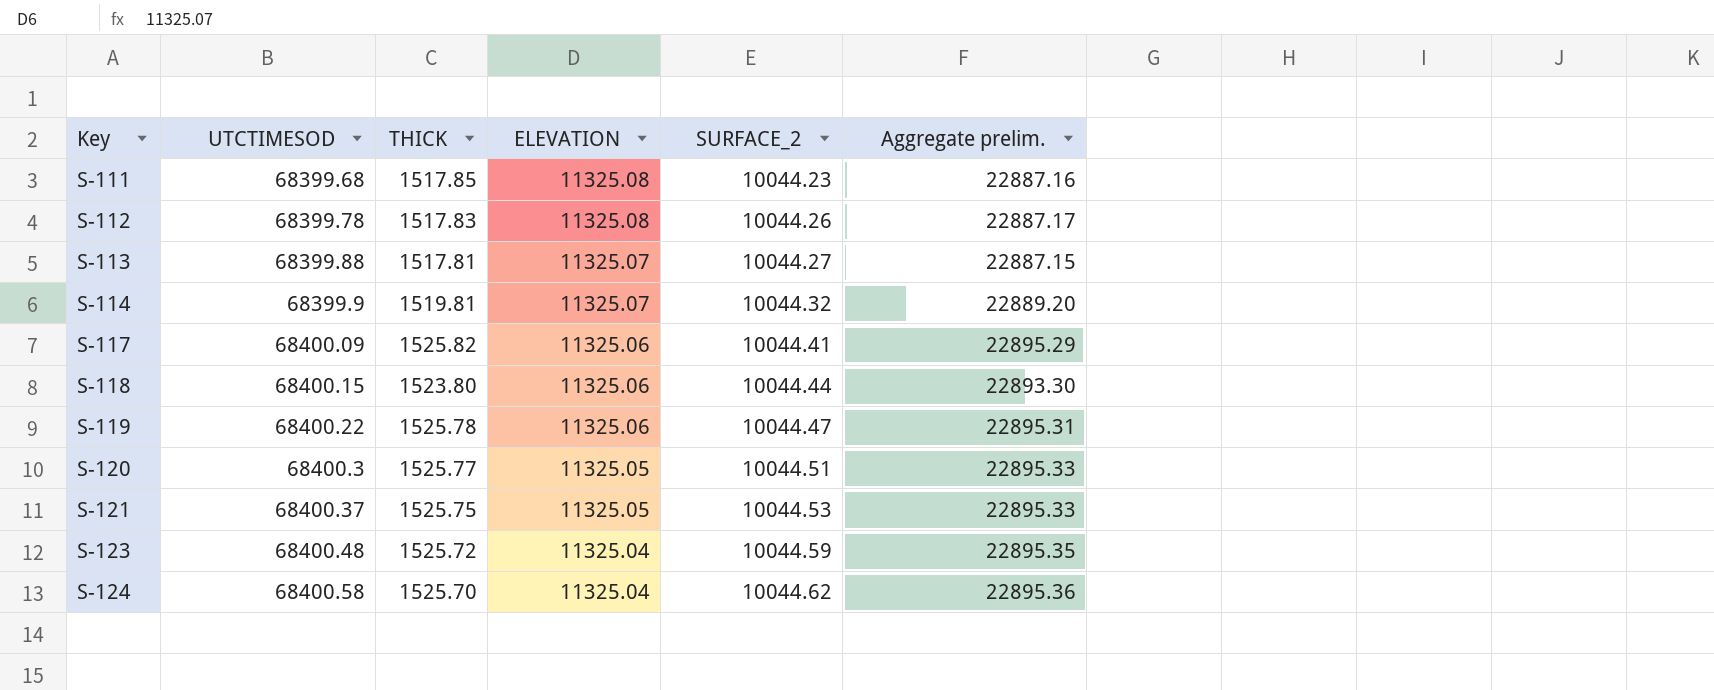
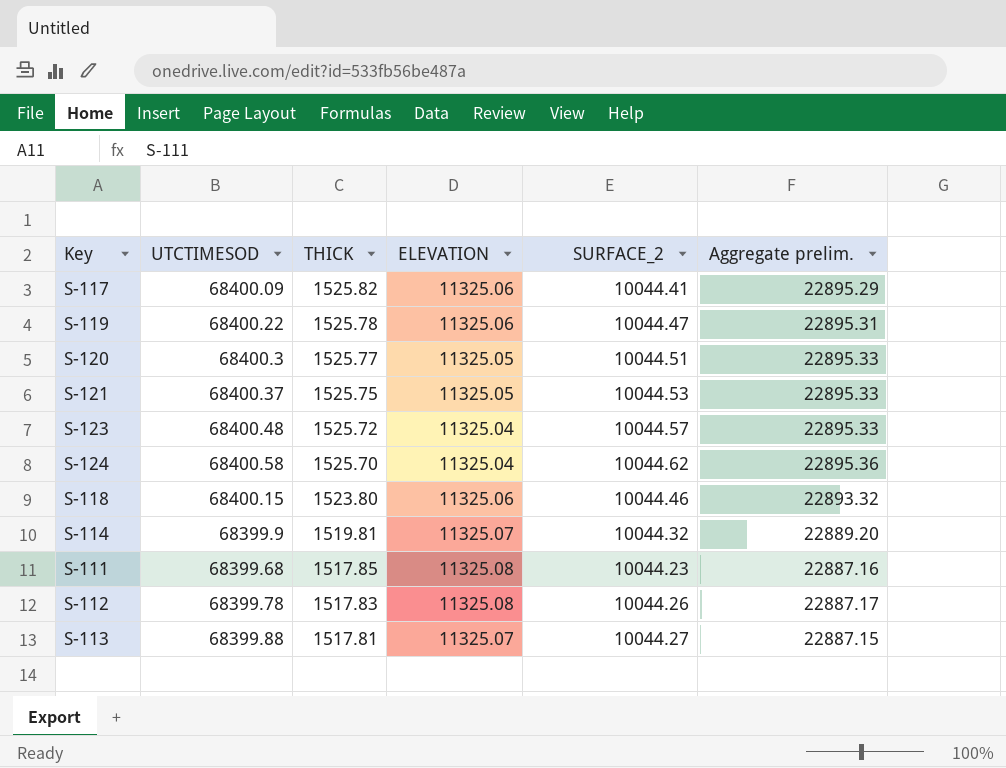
row order: Key ascending -> THICK descending
S-123 | SURFACE_2: 10044.59 -> 10044.57
S-123 | Aggregate prelim.: 22895.35 -> 22895.33
S-118 | SURFACE_2: 10044.44 -> 10044.46
S-118 | Aggregate prelim.: 22893.30 -> 22893.32

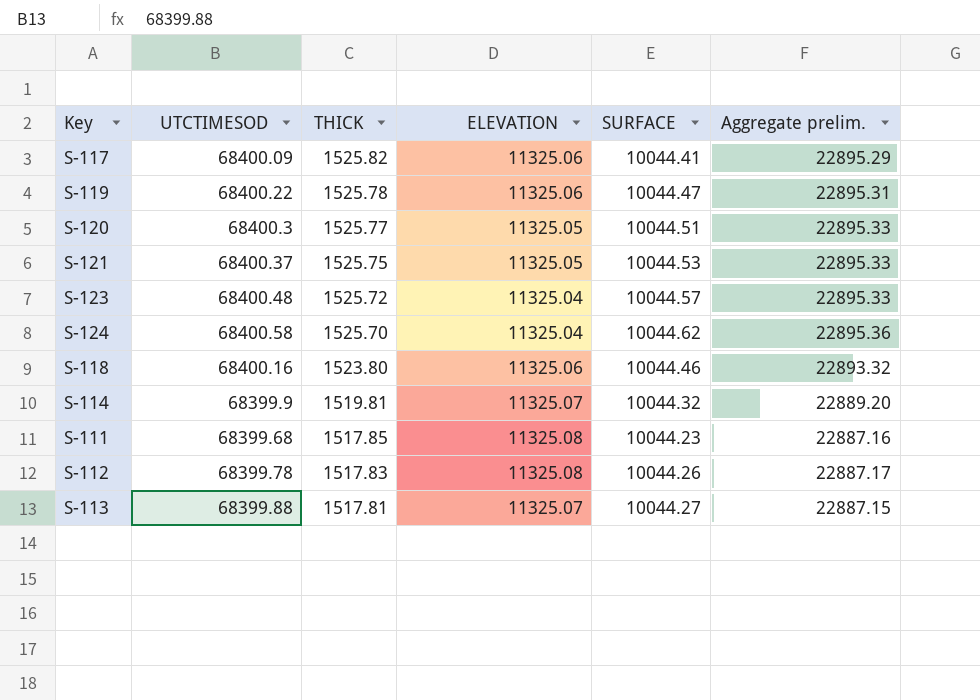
column name: SURFACE_2 -> SURFACE
S-118 | UTCTIMESOD: 68400.15 -> 68400.16

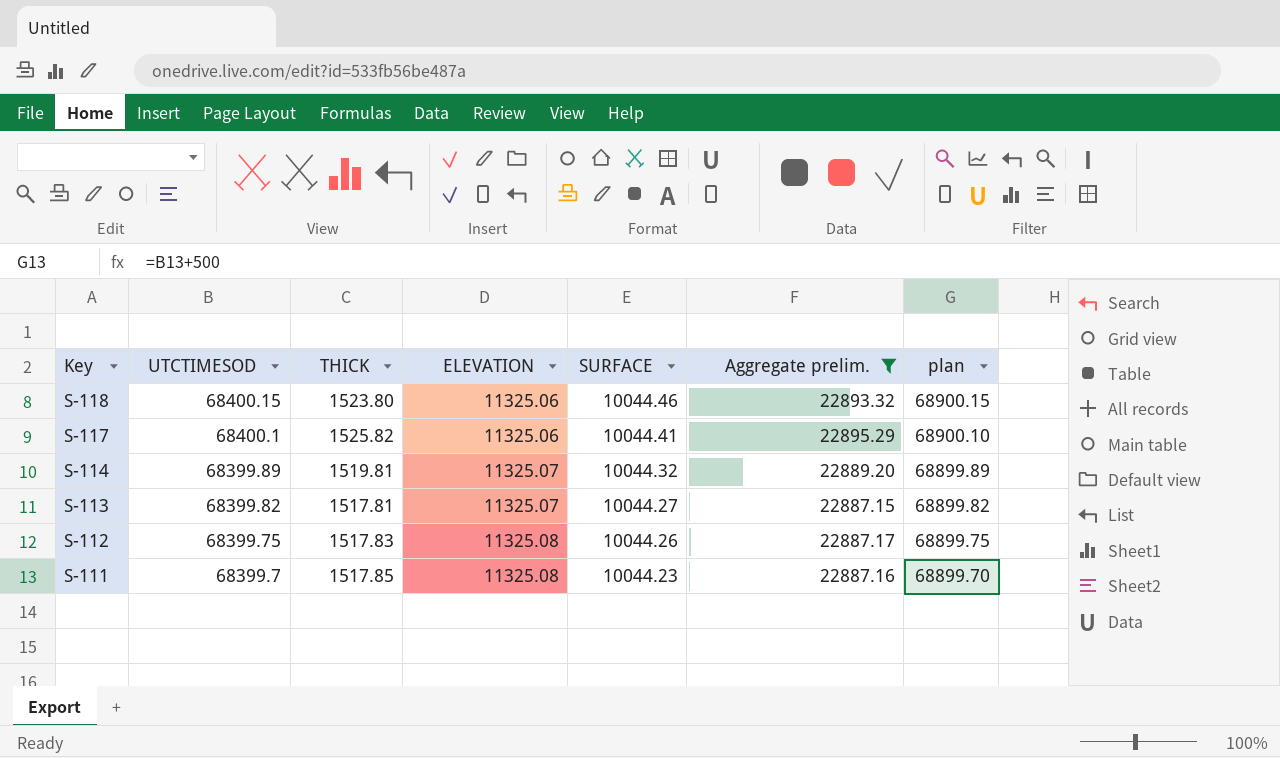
filter: none -> Aggregate prelim. <= 22895.29
row order: THICK descending -> Key descending
column plan | formula: none -> [UTCTIMESOD] + 500
S-118 | UTCTIMESOD: 68400.16 -> 68400.15
S-117 | UTCTIMESOD: 68400.09 -> 68400.1
S-114 | UTCTIMESOD: 68399.9 -> 68399.89
S-113 | UTCTIMESOD: 68399.88 -> 68399.82
S-112 | UTCTIMESOD: 68399.78 -> 68399.75
S-111 | UTCTIMESOD: 68399.68 -> 68399.7

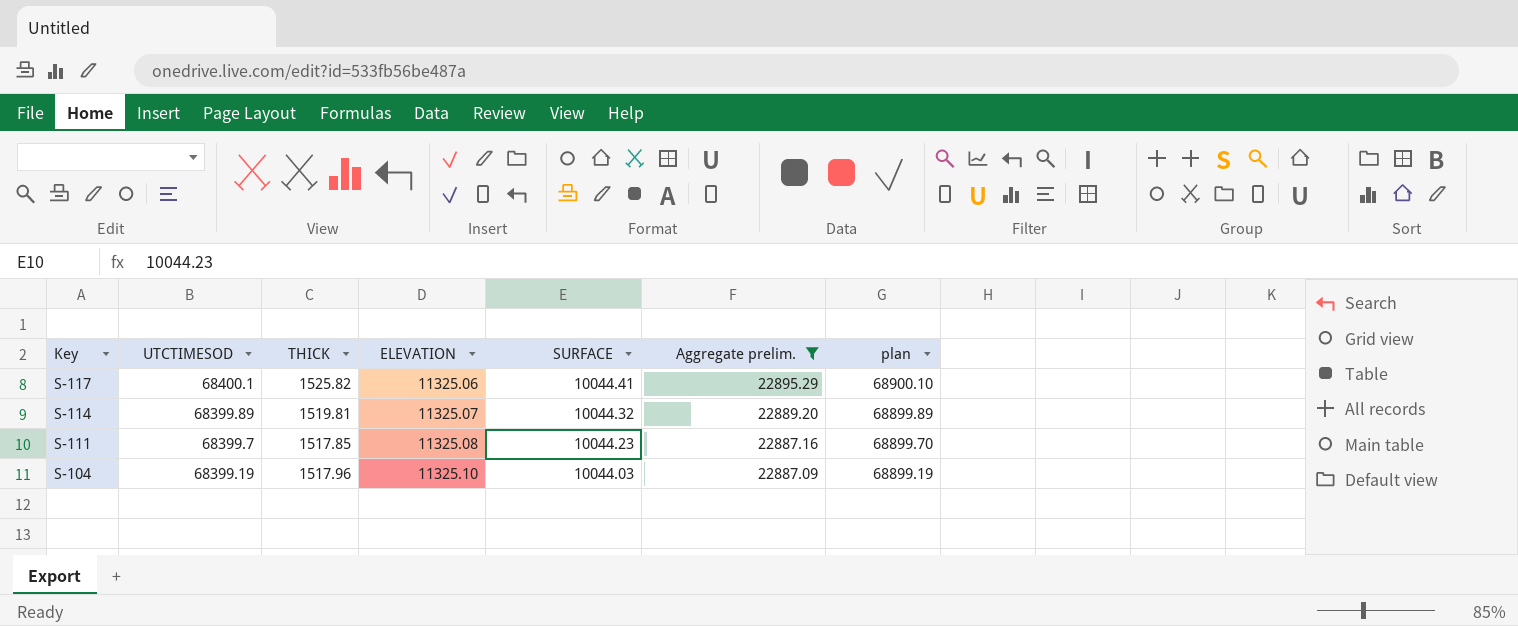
row S-118: 68400.15 | 1523.80 | 11325.06 | 10044.46 | 22893.32 | 68900.15 -> none
row S-113: 68399.82 | 1517.81 | 11325.07 | 10044.27 | 22887.15 | 68899.82 -> none
row S-112: 68399.75 | 1517.83 | 11325.08 | 10044.26 | 22887.17 | 68899.75 -> none
row S-104: none -> 68399.19 | 1517.96 | 11325.10 | 10044.03 | 22887.09 | 68899.19

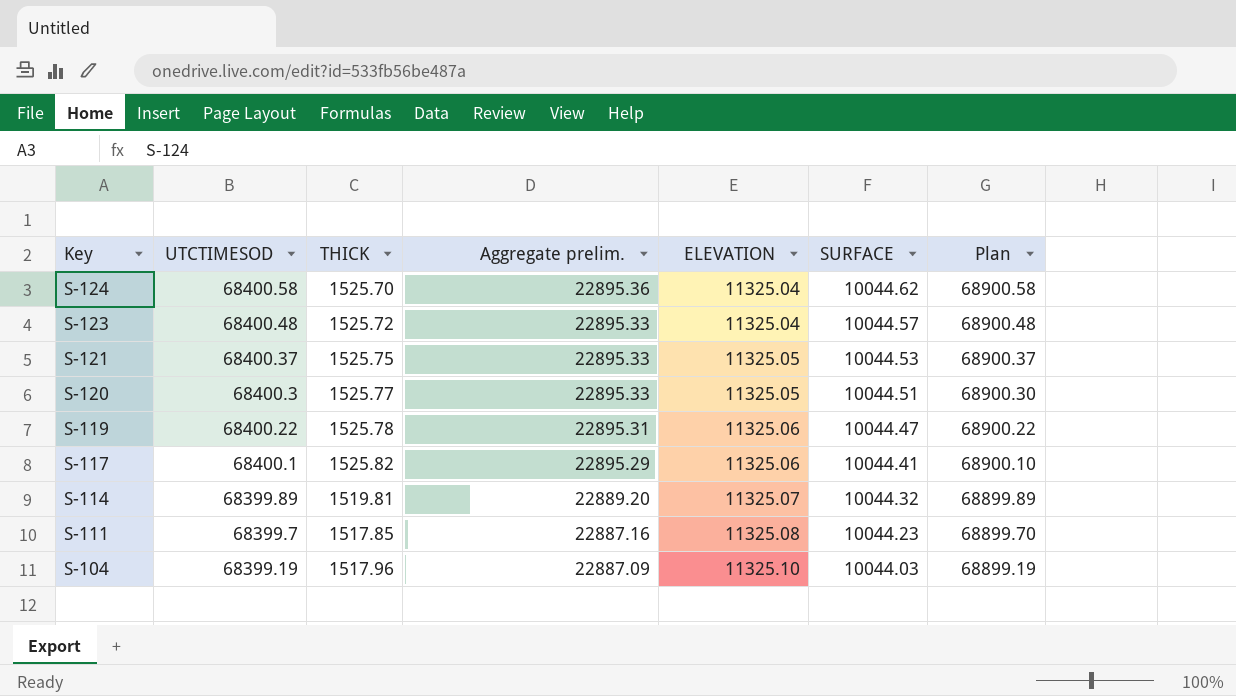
filter: Aggregate prelim. <= 22895.29 -> none
column Aggregate prelim. | position: 6 -> 4
column name: plan -> Plan

